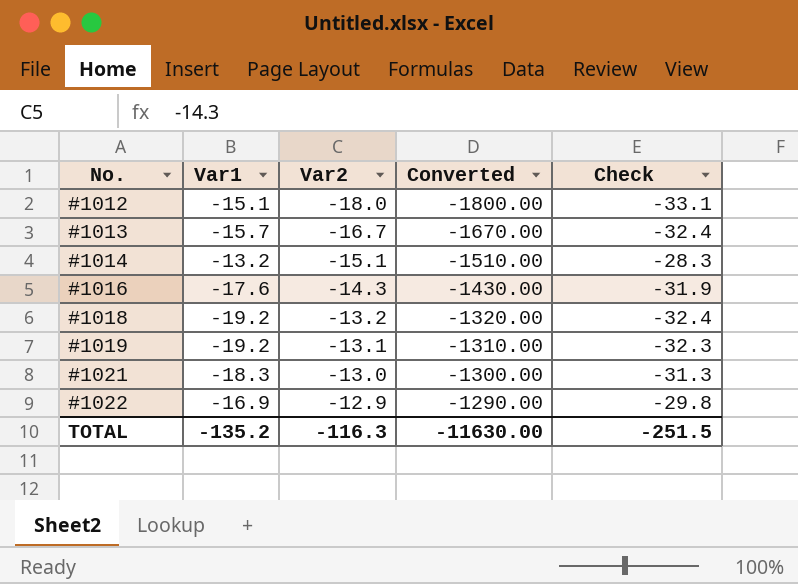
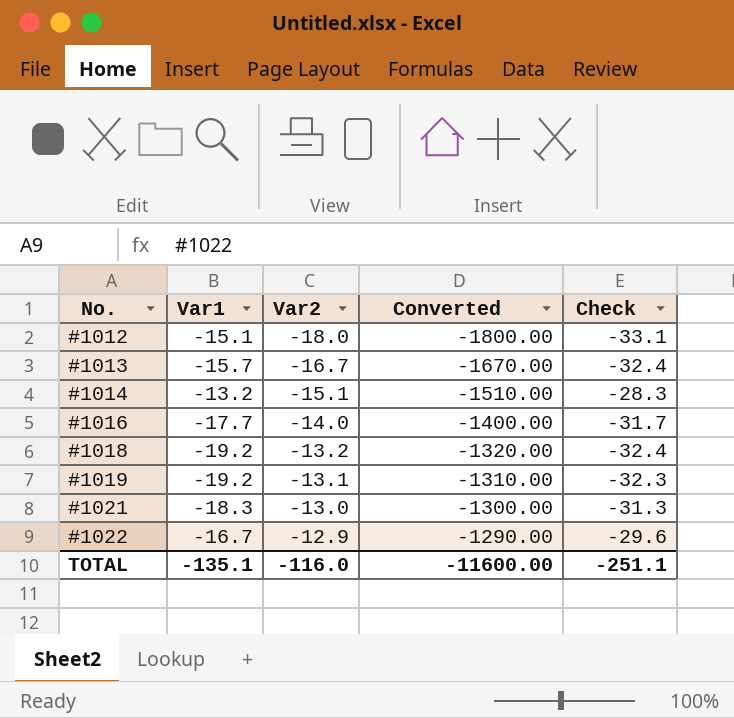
#1016 | Var1: -17.6 -> -17.7
#1016 | Var2: -14.3 -> -14.0
#1016 | Converted: -1430.00 -> -1400.00
#1016 | Check: -31.9 -> -31.7
#1022 | Var1: -16.9 -> -16.7
#1022 | Check: -29.8 -> -29.6
TOTAL | Var1: -135.2 -> -135.1
TOTAL | Var2: -116.3 -> -116.0
TOTAL | Converted: -11630.00 -> -11600.00
TOTAL | Check: -251.5 -> -251.1

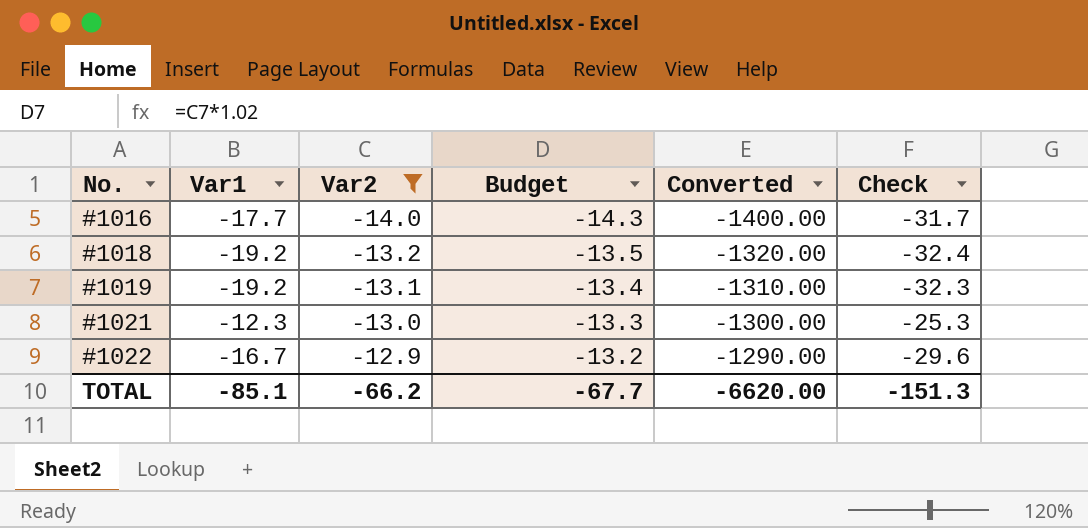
filter: none -> Var2 >= -14.0
column Budget | formula: none -> [Var2] * 1.02
#1021 | Var1: -18.3 -> -12.3
#1021 | Check: -31.3 -> -25.3
TOTAL | Var1: -135.1 -> -85.1
TOTAL | Var2: -116.0 -> -66.2
TOTAL | Converted: -11600.00 -> -6620.00
TOTAL | Check: -251.1 -> -151.3

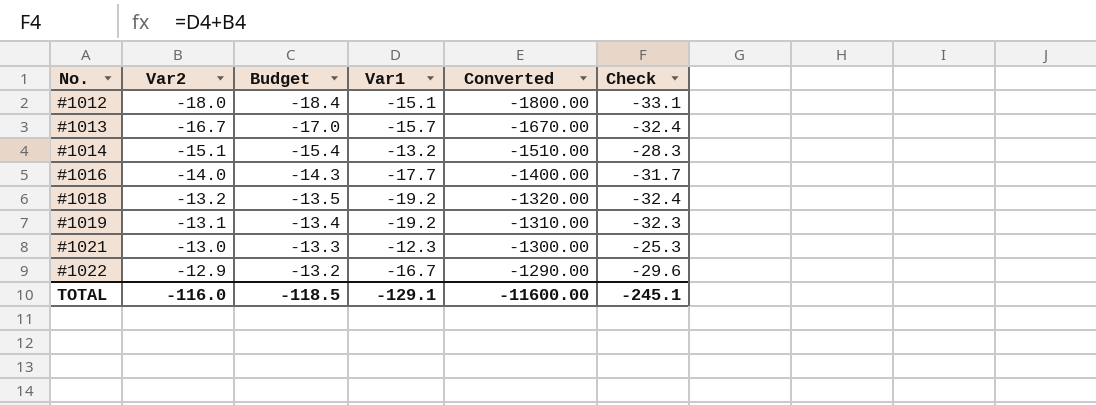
filter: Var2 >= -14.0 -> none
column Var1 | position: 2 -> 4
TOTAL | Var2: -66.2 -> -116.0
TOTAL | Budget: -67.7 -> -118.5
TOTAL | Var1: -85.1 -> -129.1
TOTAL | Converted: -6620.00 -> -11600.00
TOTAL | Check: -151.3 -> -245.1

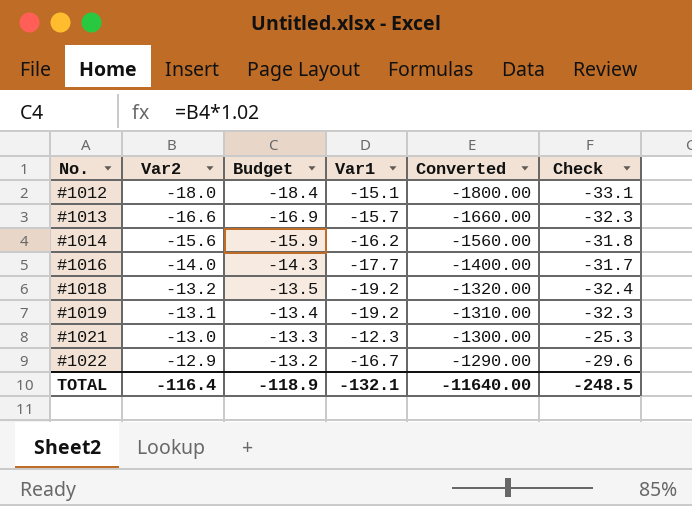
#1013 | Var2: -16.7 -> -16.6
#1013 | Budget: -17.0 -> -16.9
#1013 | Converted: -1670.00 -> -1660.00
#1013 | Check: -32.4 -> -32.3
#1014 | Var2: -15.1 -> -15.6
#1014 | Budget: -15.4 -> -15.9
#1014 | Var1: -13.2 -> -16.2
#1014 | Converted: -1510.00 -> -1560.00
#1014 | Check: -28.3 -> -31.8
TOTAL | Var2: -116.0 -> -116.4
TOTAL | Budget: -118.5 -> -118.9
TOTAL | Var1: -129.1 -> -132.1
TOTAL | Converted: -11600.00 -> -11640.00
TOTAL | Check: -245.1 -> -248.5

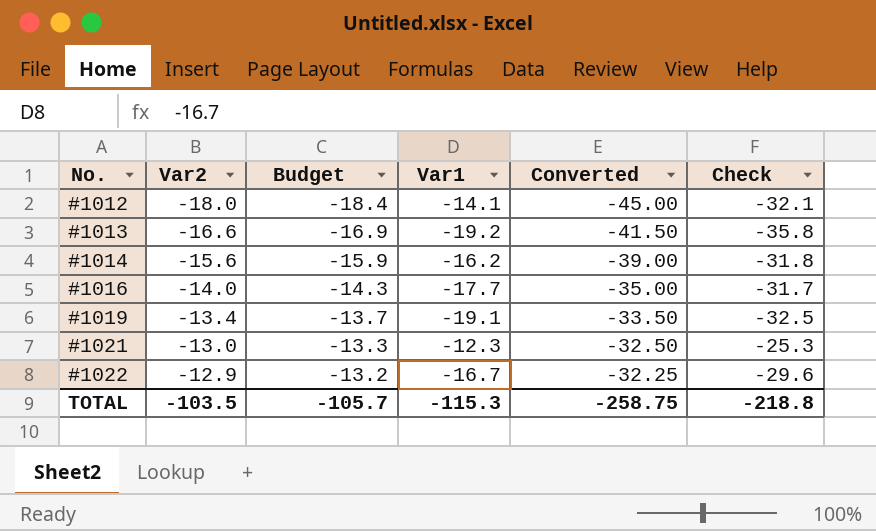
column Converted | formula: [Var2] * 100 -> [Var2] * 2.5
row #1018: -13.2 | -13.5 | -19.2 | -1320.00 | -32.4 -> none
#1012 | Var1: -15.1 -> -14.1
#1012 | Check: -33.1 -> -32.1
#1013 | Var1: -15.7 -> -19.2
#1013 | Check: -32.3 -> -35.8
#1019 | Var2: -13.1 -> -13.4
#1019 | Budget: -13.4 -> -13.7
#1019 | Var1: -19.2 -> -19.1
#1019 | Check: -32.3 -> -32.5
TOTAL | Var2: -116.4 -> -103.5
TOTAL | Budget: -118.9 -> -105.7
TOTAL | Var1: -132.1 -> -115.3
TOTAL | Converted: -11640.00 -> -258.75
TOTAL | Check: -248.5 -> -218.8

